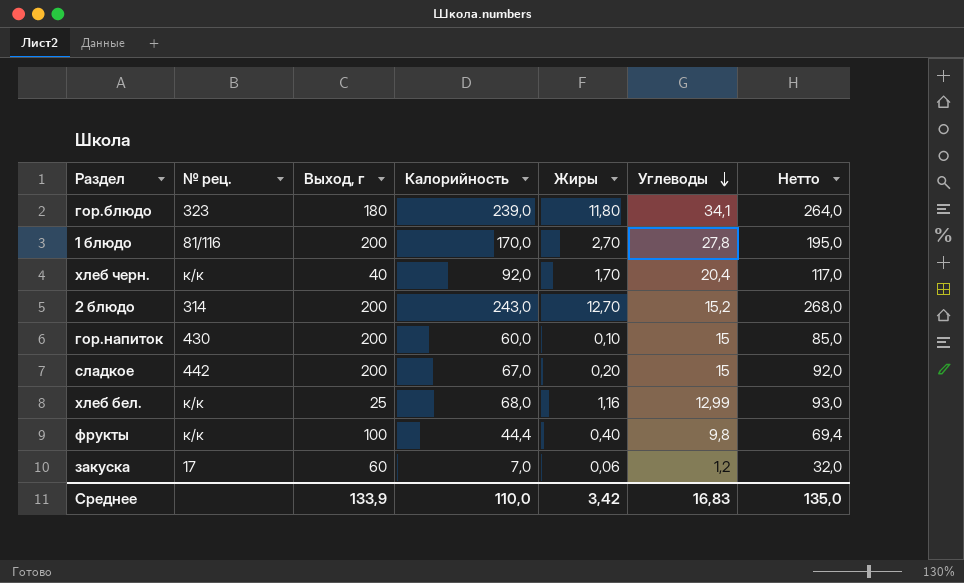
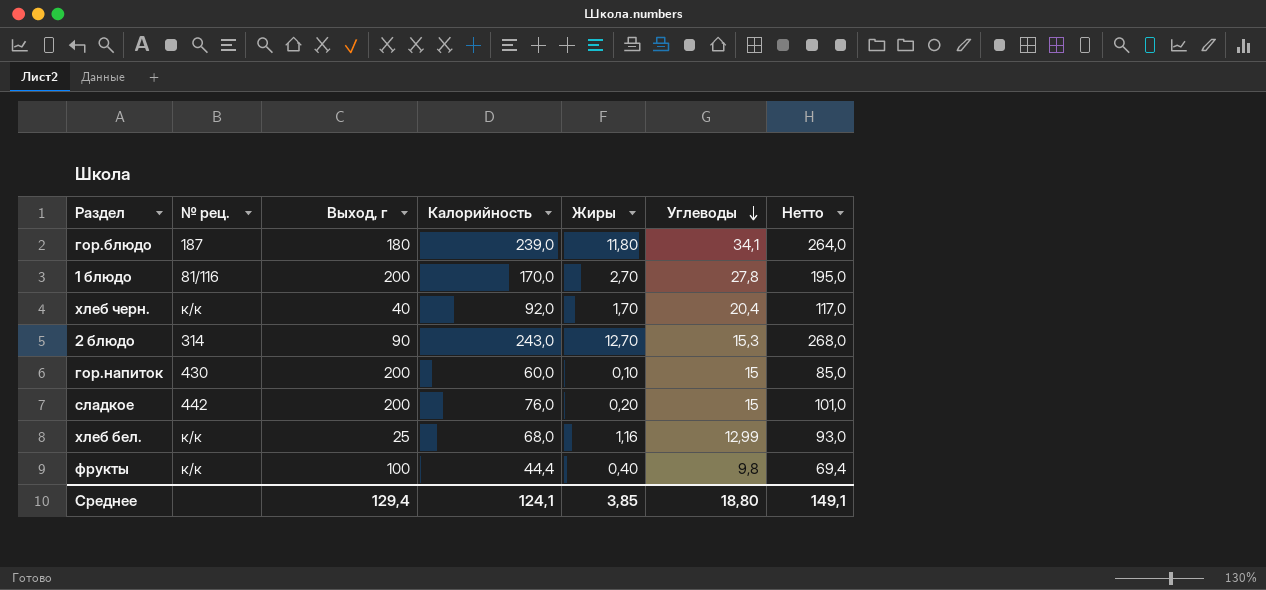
row закуска: 17 | 60 | 7,0 | 0,06 | 1,2 | 32,0 -> none
гор.блюдо | № рец.: 323 -> 187
2 блюдо | Выход, г: 200 -> 90
2 блюдо | Углеводы: 15,2 -> 15,3
сладкое | Калорийность: 67,0 -> 76,0
сладкое | Нетто: 92,0 -> 101,0
Среднее | Выход, г: 133,9 -> 129,4
Среднее | Калорийность: 110,0 -> 124,1
Среднее | Жиры: 3,42 -> 3,85
Среднее | Углеводы: 16,83 -> 18,80
Среднее | Нетто: 135,0 -> 149,1

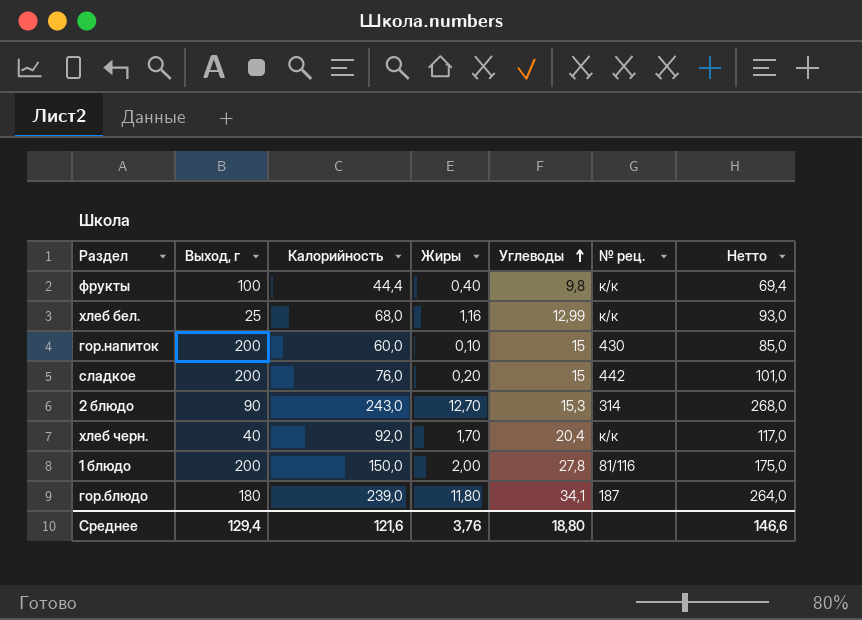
row order: Углеводы descending -> Углеводы ascending
column № рец. | position: 2 -> 6
1 блюдо | Калорийность: 170,0 -> 150,0
1 блюдо | Жиры: 2,70 -> 2,00
1 блюдо | Нетто: 195,0 -> 175,0
Среднее | Калорийность: 124,1 -> 121,6
Среднее | Жиры: 3,85 -> 3,76
Среднее | Нетто: 149,1 -> 146,6

